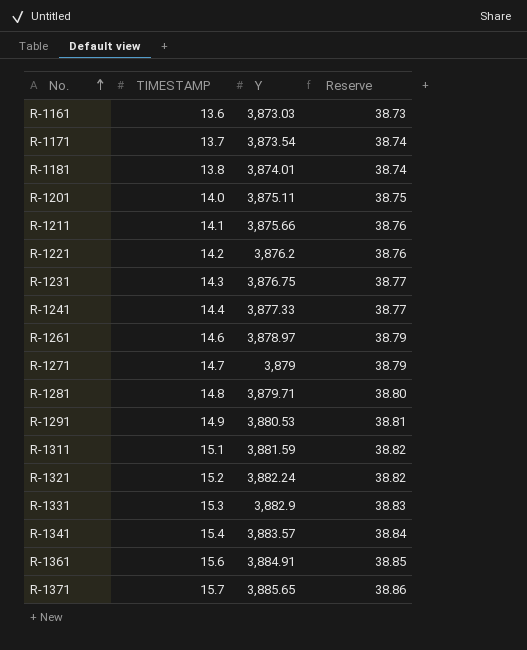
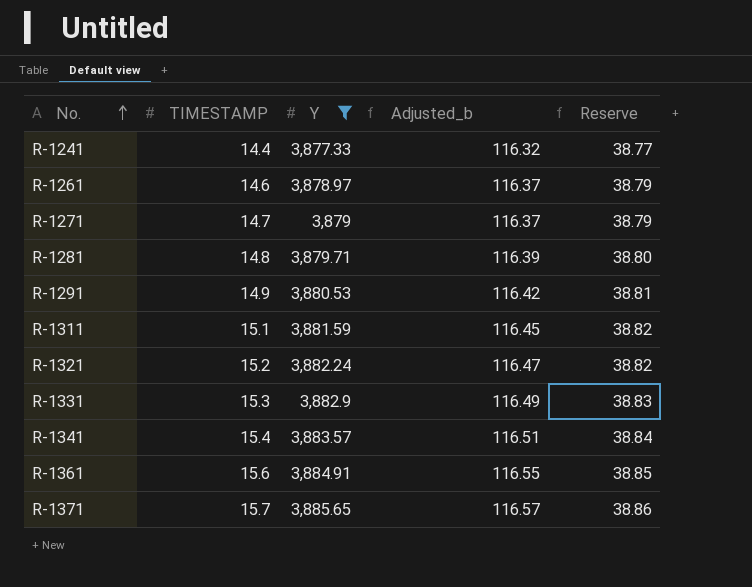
filter: none -> Y >= 3,877.33
column Adjusted_b | formula: none -> [Y] * 0.03

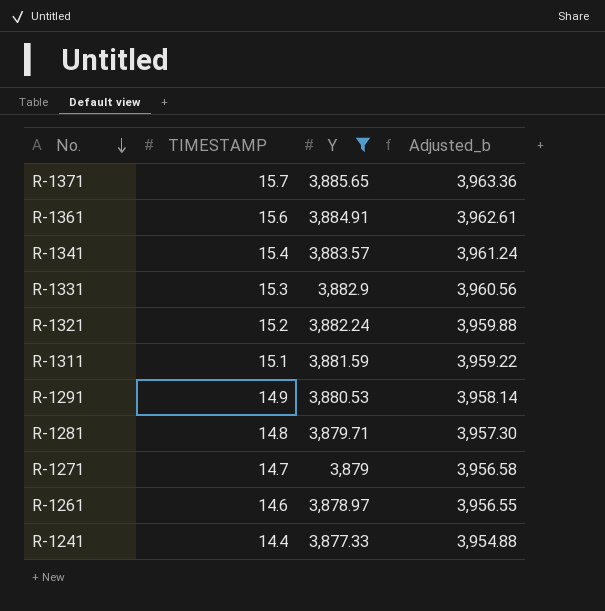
row order: No. ascending -> No. descending
column Reserve | formula: [Y] * 0.01 -> none
column Adjusted_b | formula: [Y] * 0.03 -> [Y] * 1.02

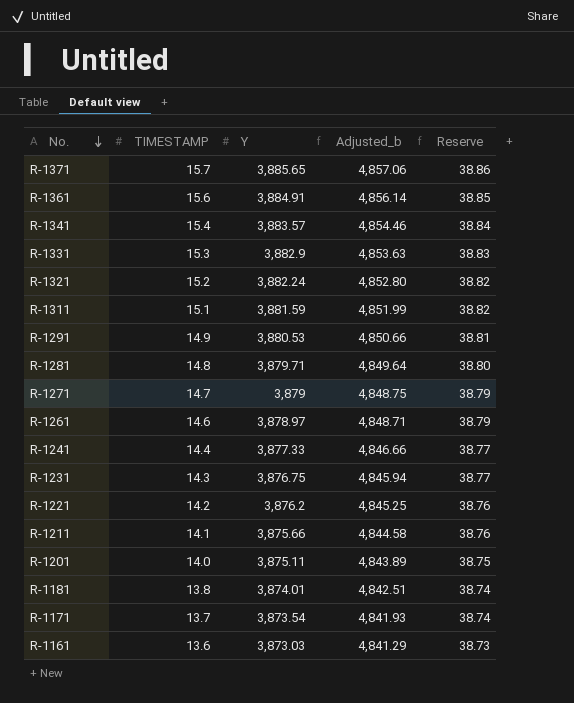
filter: Y >= 3,877.33 -> none
column Adjusted_b | formula: [Y] * 1.02 -> [Y] * 1.25
column Reserve | formula: none -> [Y] * 0.01

